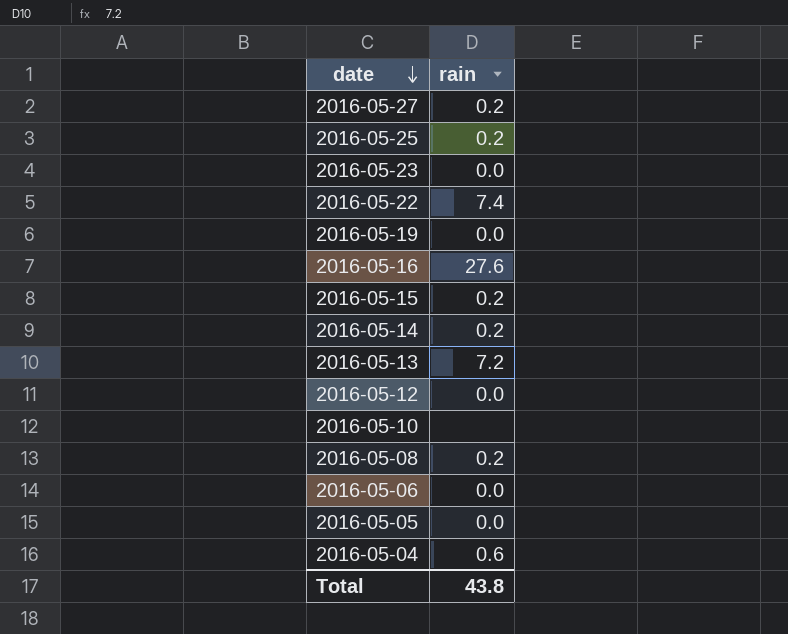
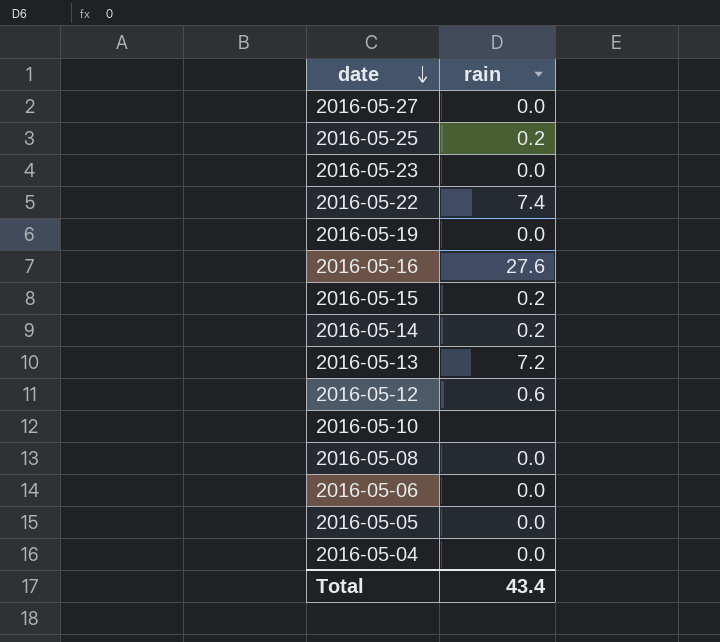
2016-05-27 | rain: 0.2 -> 0.0
2016-05-12 | rain: 0.0 -> 0.6
2016-05-08 | rain: 0.2 -> 0.0
2016-05-04 | rain: 0.6 -> 0.0
Total | rain: 43.8 -> 43.4

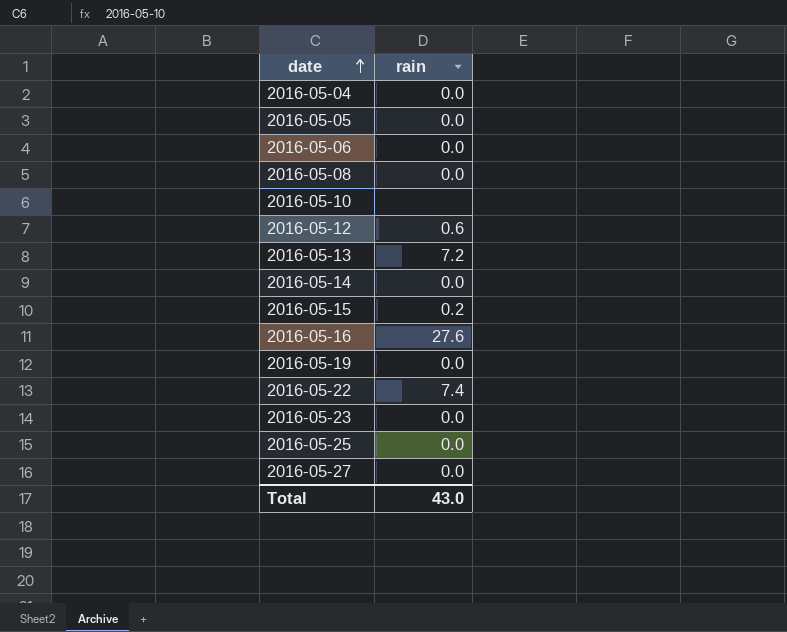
row order: date descending -> date ascending
2016-05-14 | rain: 0.2 -> 0.0
2016-05-25 | rain: 0.2 -> 0.0
Total | rain: 43.4 -> 43.0

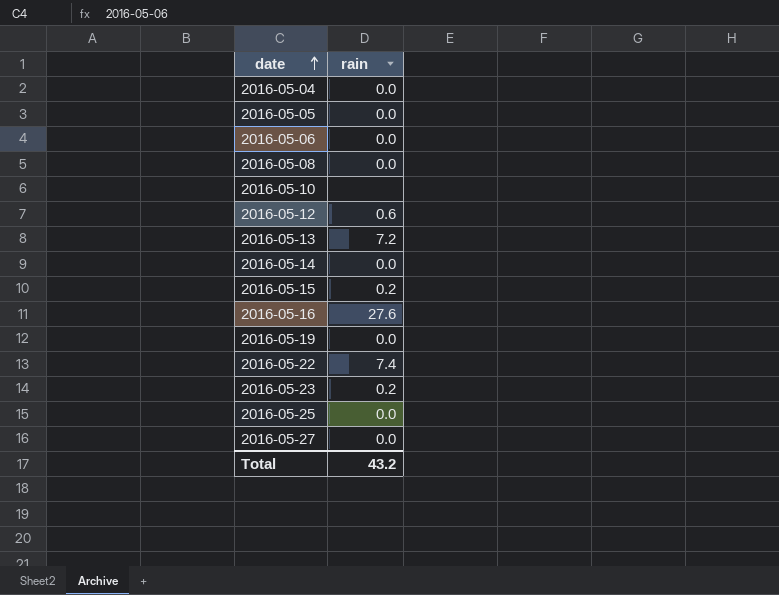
2016-05-23 | rain: 0.0 -> 0.2
Total | rain: 43.0 -> 43.2

